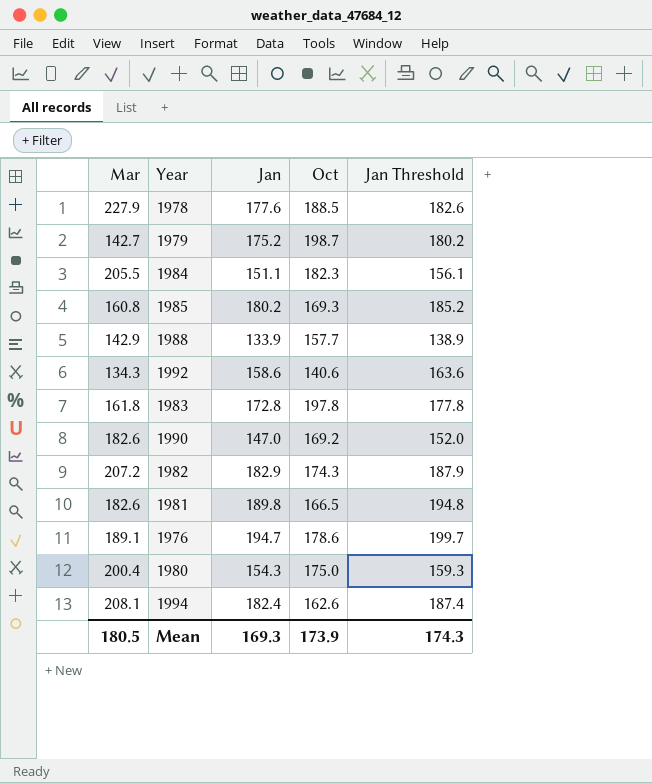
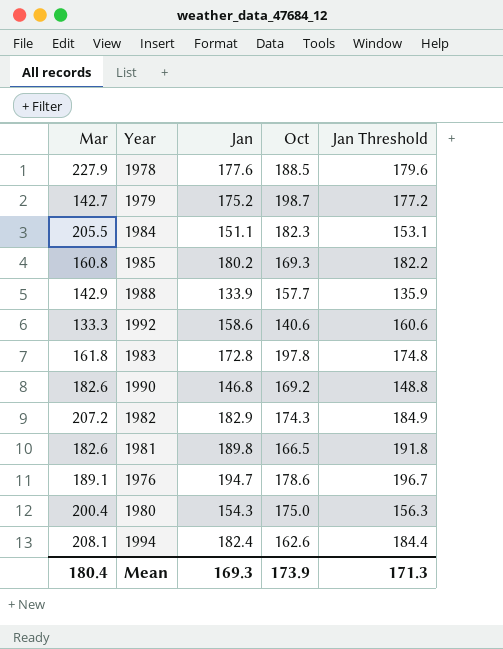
column Jan Threshold | formula: [Jan] + 5 -> [Jan] + 2
1992 | Mar: 134.3 -> 133.3
1990 | Jan: 147.0 -> 146.8
Mean | Mar: 180.5 -> 180.4
Mean | Jan Threshold: 174.3 -> 171.3

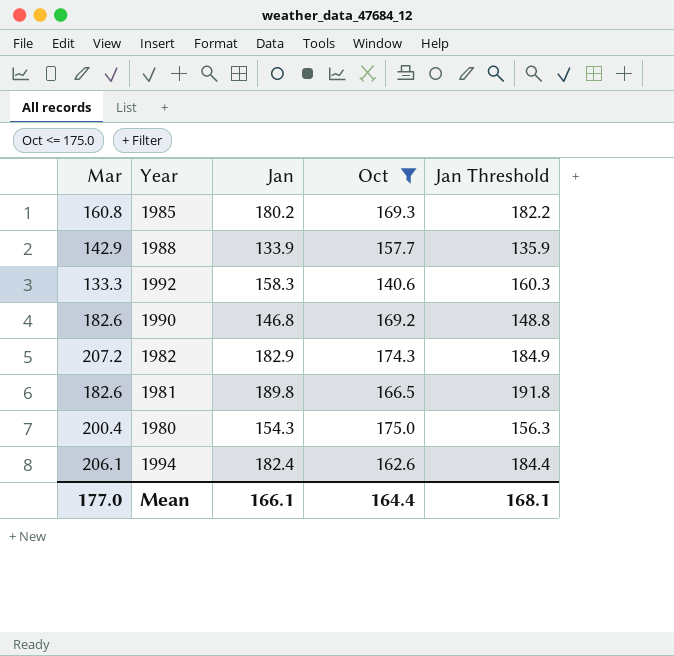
filter: none -> Oct <= 175.0
1992 | Jan: 158.6 -> 158.3
1992 | Jan Threshold: 160.6 -> 160.3
1994 | Mar: 208.1 -> 206.1
Mean | Mar: 180.4 -> 177.0
Mean | Jan: 169.3 -> 166.1
Mean | Oct: 173.9 -> 164.4
Mean | Jan Threshold: 171.3 -> 168.1

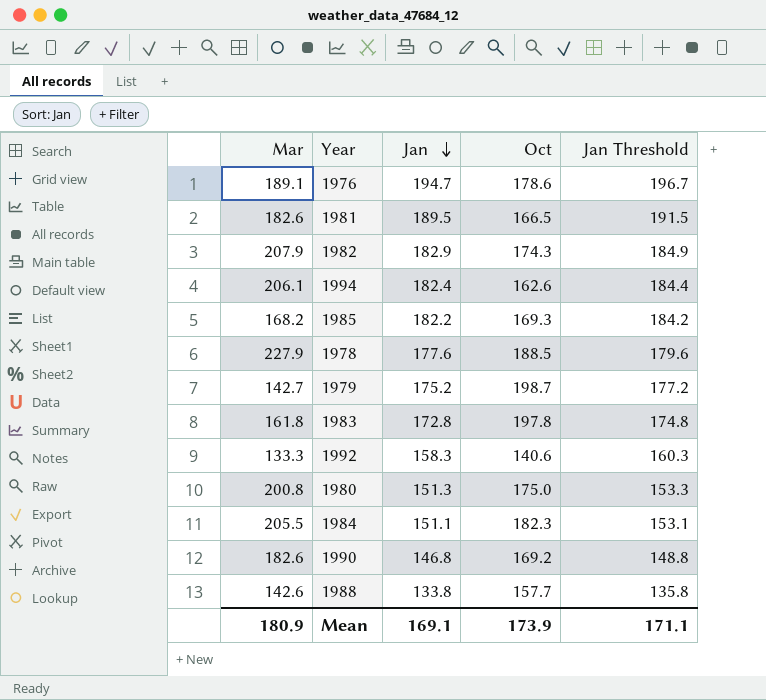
filter: Oct <= 175.0 -> none
row order: none -> Jan descending
1981 | Jan: 189.8 -> 189.5
1981 | Jan Threshold: 191.8 -> 191.5
1982 | Mar: 207.2 -> 207.9
1985 | Mar: 160.8 -> 168.2
1985 | Jan: 180.2 -> 182.2
1985 | Jan Threshold: 182.2 -> 184.2
1980 | Mar: 200.4 -> 200.8
1980 | Jan: 154.3 -> 151.3
1980 | Jan Threshold: 156.3 -> 153.3
1988 | Mar: 142.9 -> 142.6
1988 | Jan: 133.9 -> 133.8
1988 | Jan Threshold: 135.9 -> 135.8
Mean | Mar: 177.0 -> 180.9
Mean | Jan: 166.1 -> 169.1
Mean | Oct: 164.4 -> 173.9
Mean | Jan Threshold: 168.1 -> 171.1

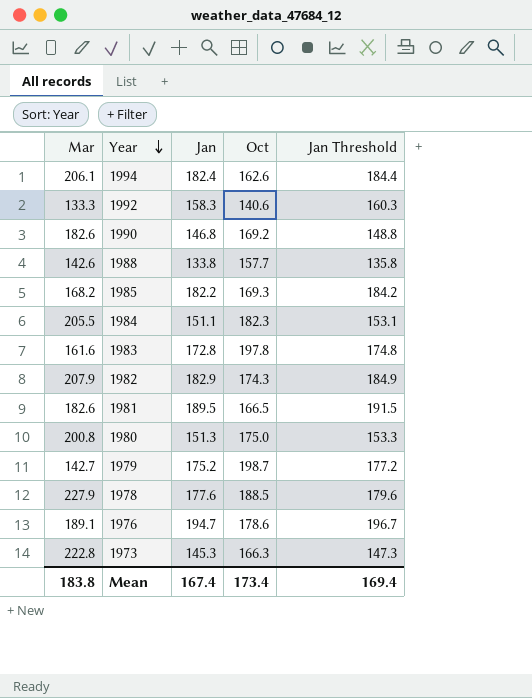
row order: Jan descending -> Year descending
1983 | Mar: 161.8 -> 161.6
row 1973: none -> 222.8 | 145.3 | 166.3 | 147.3
Mean | Mar: 180.9 -> 183.8
Mean | Jan: 169.1 -> 167.4
Mean | Oct: 173.9 -> 173.4
Mean | Jan Threshold: 171.1 -> 169.4

